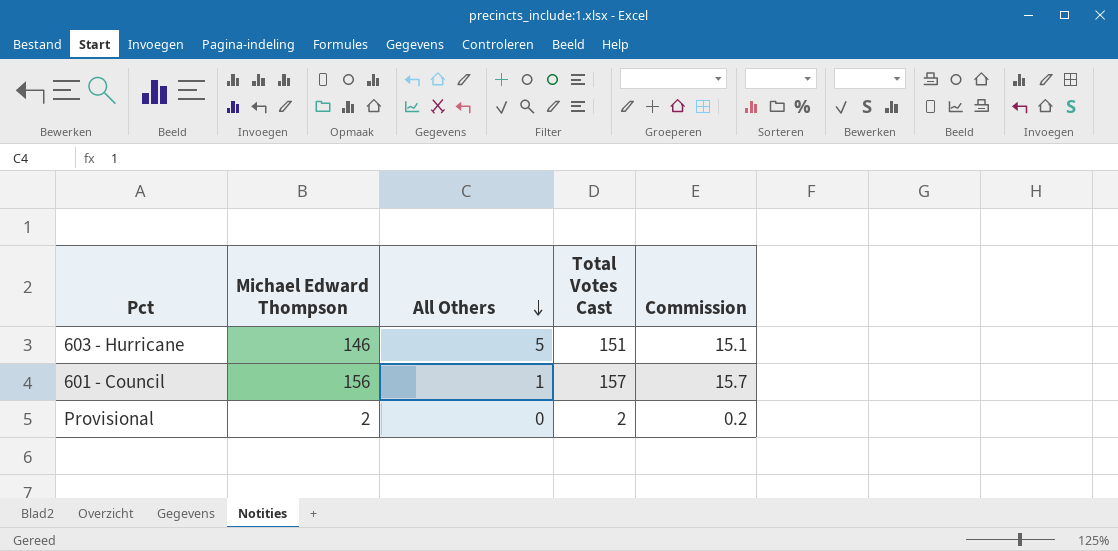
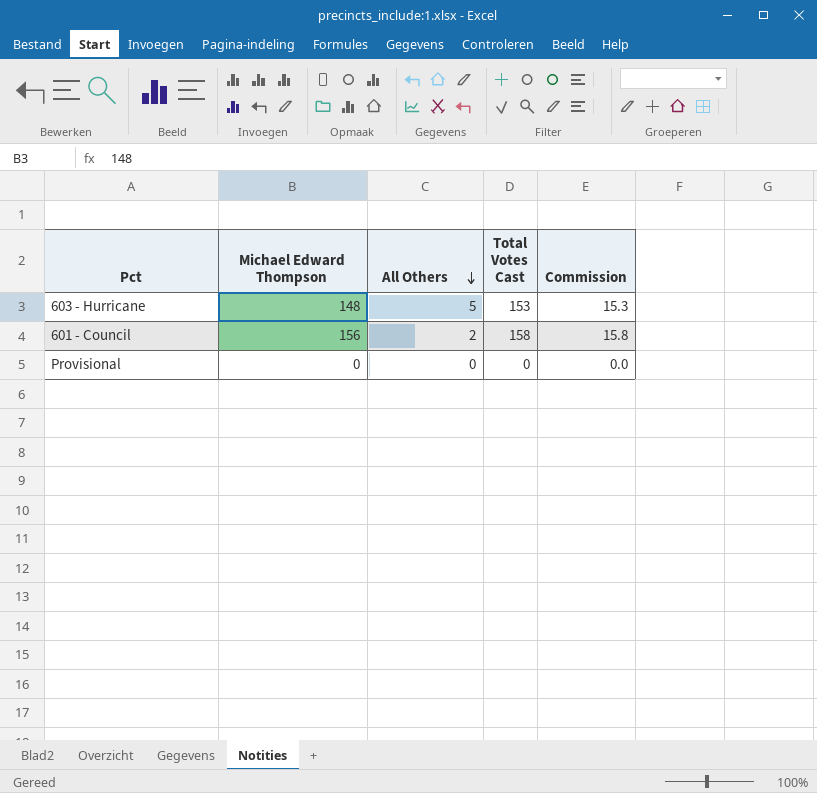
603 - Hurricane | Michael Edward Thompson: 146 -> 148
603 - Hurricane | Total Votes Cast: 151 -> 153
603 - Hurricane | Commission: 15.1 -> 15.3
601 - Council | All Others: 1 -> 2
601 - Council | Total Votes Cast: 157 -> 158
601 - Council | Commission: 15.7 -> 15.8
Provisional | Michael Edward Thompson: 2 -> 0
Provisional | Total Votes Cast: 2 -> 0
Provisional | Commission: 0.2 -> 0.0

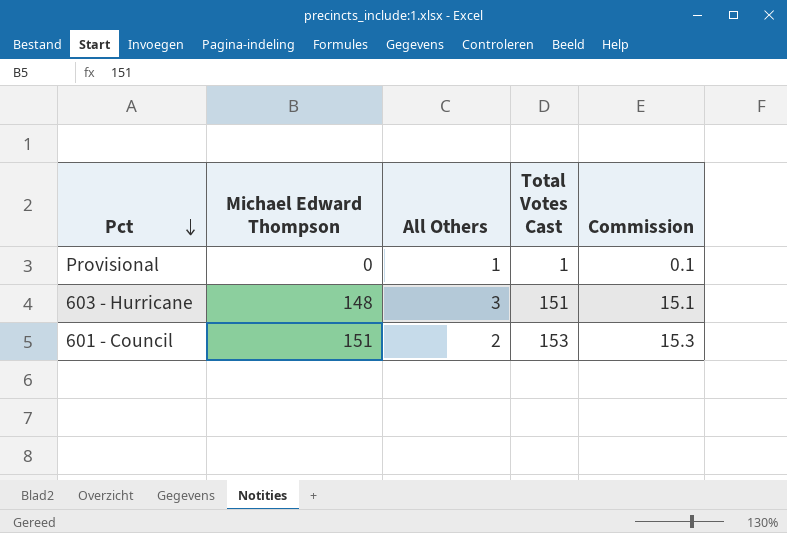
row order: All Others descending -> Pct descending
Provisional | All Others: 0 -> 1
Provisional | Total Votes Cast: 0 -> 1
Provisional | Commission: 0.0 -> 0.1
603 - Hurricane | All Others: 5 -> 3
603 - Hurricane | Total Votes Cast: 153 -> 151
603 - Hurricane | Commission: 15.3 -> 15.1
601 - Council | Michael Edward Thompson: 156 -> 151
601 - Council | Total Votes Cast: 158 -> 153
601 - Council | Commission: 15.8 -> 15.3

